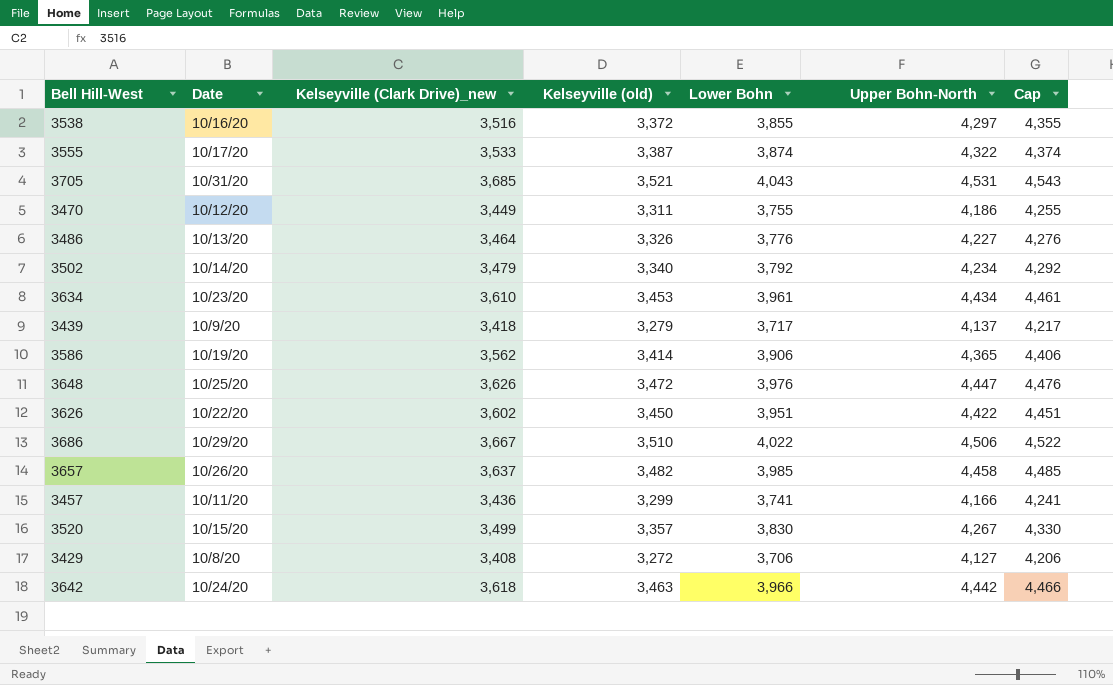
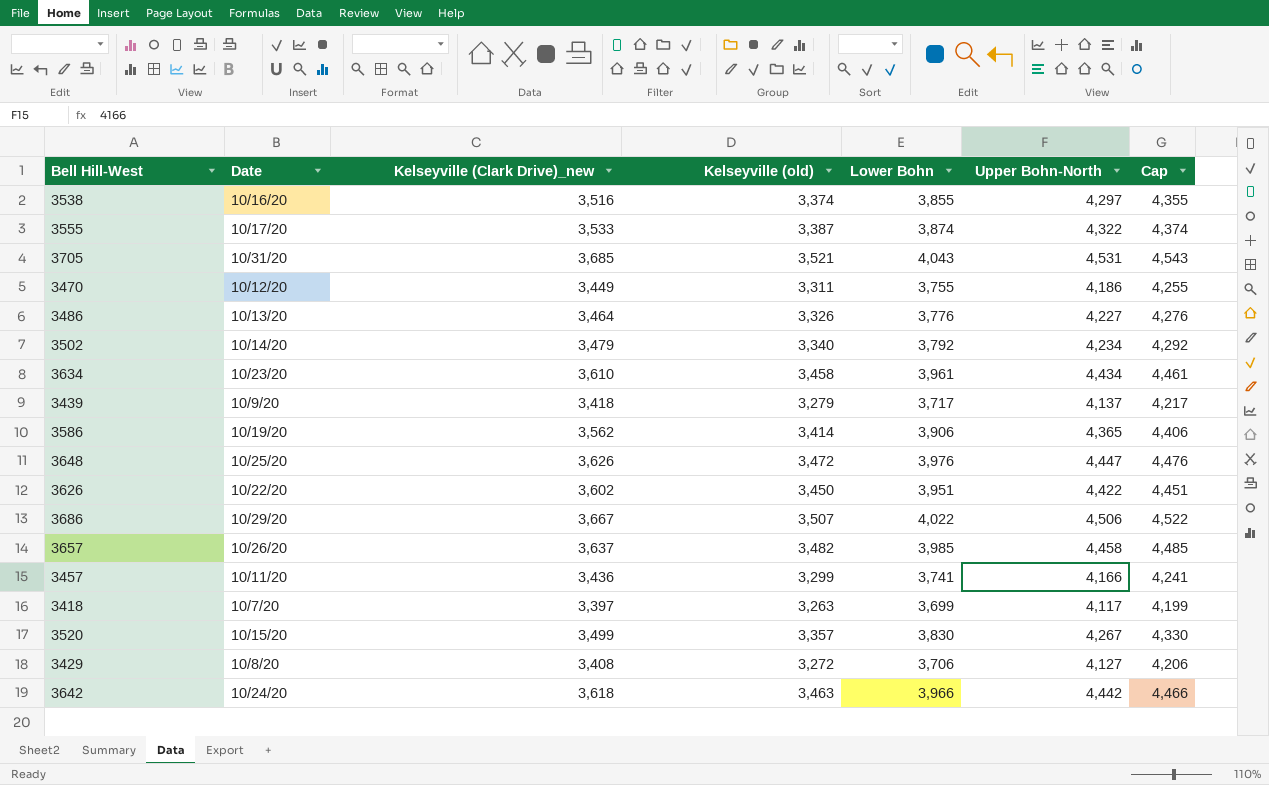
3538 | Kelseyville (old): 3,372 -> 3,374
3634 | Kelseyville (old): 3,453 -> 3,458
3686 | Kelseyville (old): 3,510 -> 3,507
row 3418: none -> 10/7/20 | 3,397 | 3,263 | 3,699 | 4,117 | 4,199

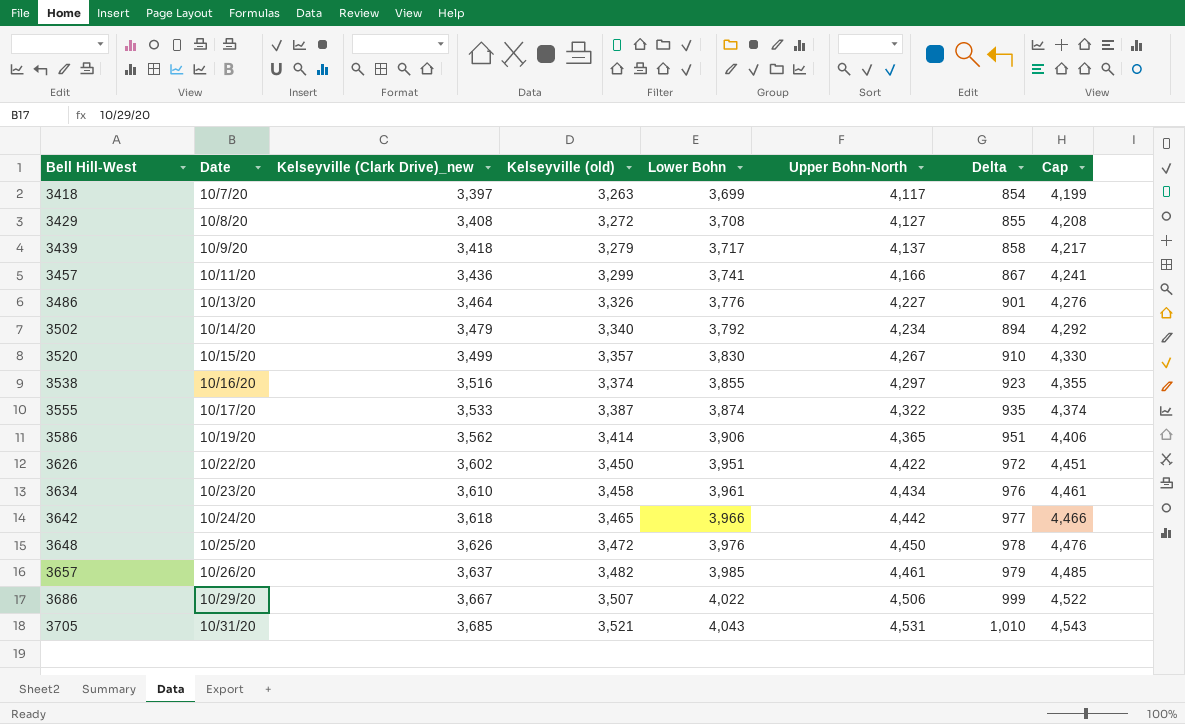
row order: none -> Bell Hill-West ascending
column Delta | formula: none -> [Upper Bohn-North] - [Kelseyville (old)]
row 3470: 10/12/20 | 3,449 | 3,311 | 3,755 | 4,186 | 4,255 -> none
3429 | Lower Bohn: 3,706 -> 3,708
3429 | Cap: 4,206 -> 4,208
3642 | Kelseyville (old): 3,463 -> 3,465
3648 | Upper Bohn-North: 4,447 -> 4,450
3657 | Upper Bohn-North: 4,458 -> 4,461

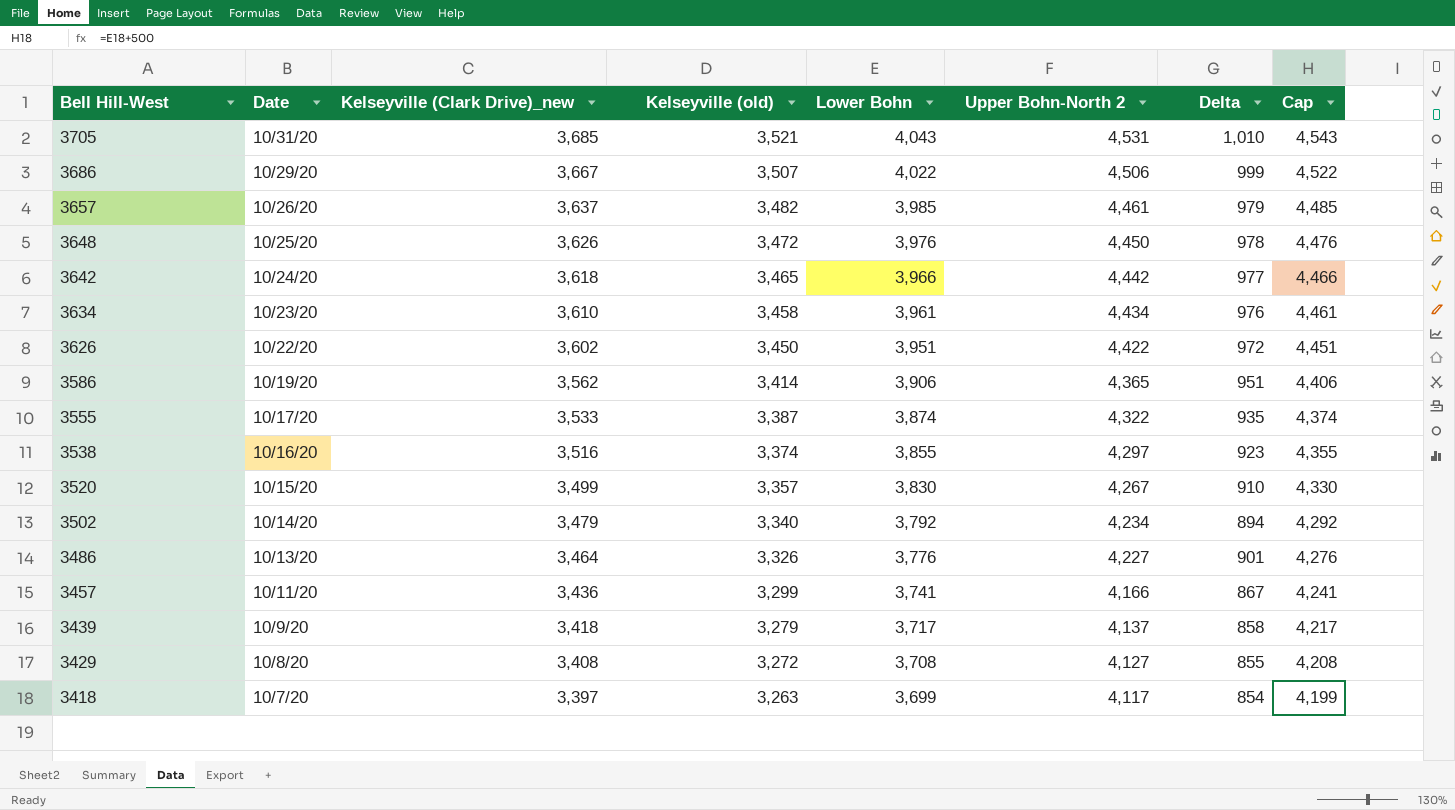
row order: Bell Hill-West ascending -> Bell Hill-West descending
column name: Upper Bohn-North -> Upper Bohn-North 2

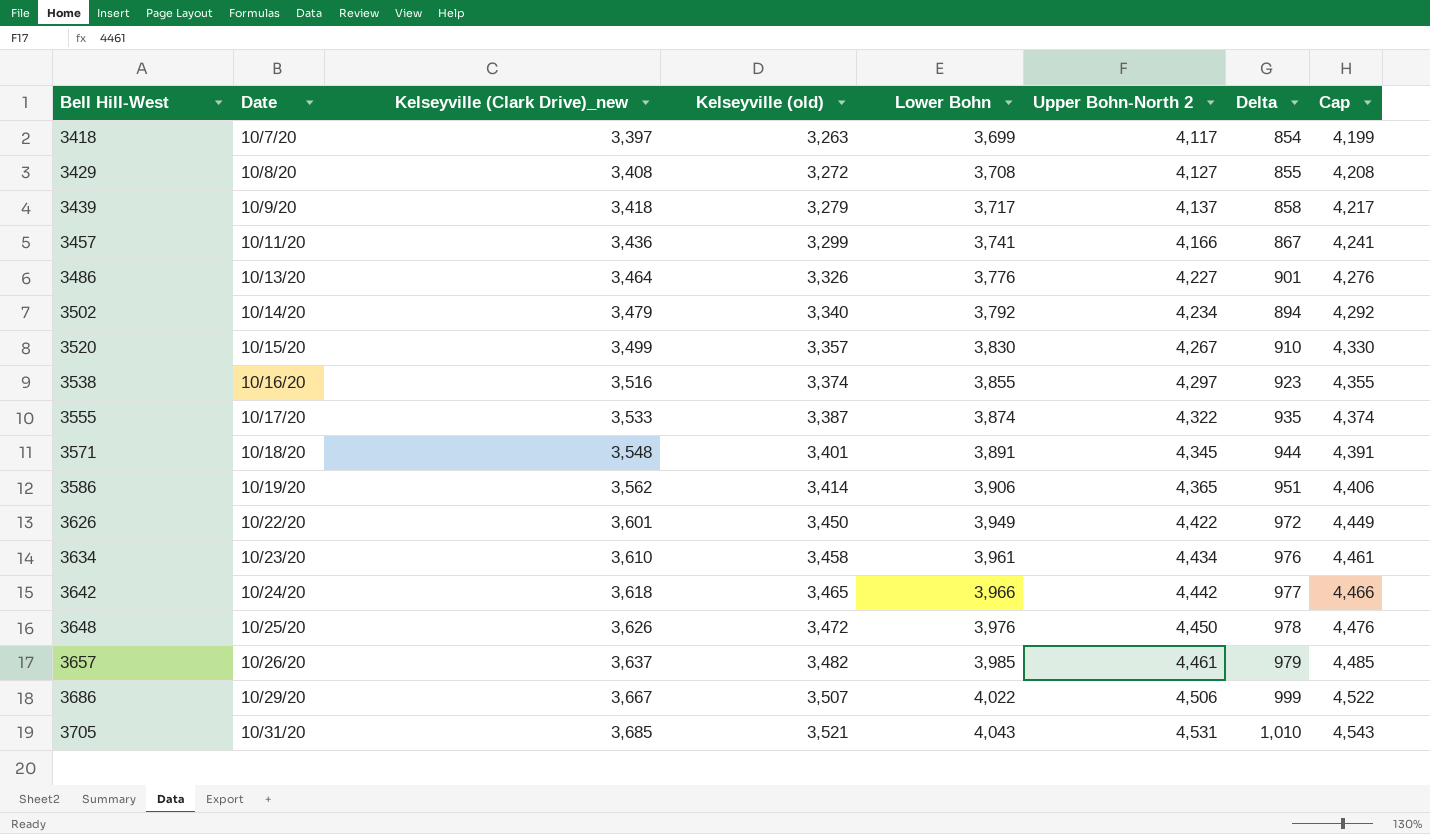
row order: Bell Hill-West descending -> Bell Hill-West ascending
row 3571: none -> 10/18/20 | 3,548 | 3,401 | 3,891 | 4,345 | 944 | 4,391
3626 | Kelseyville (Clark Drive)_new: 3,602 -> 3,601
3626 | Lower Bohn: 3,951 -> 3,949
3626 | Cap: 4,451 -> 4,449

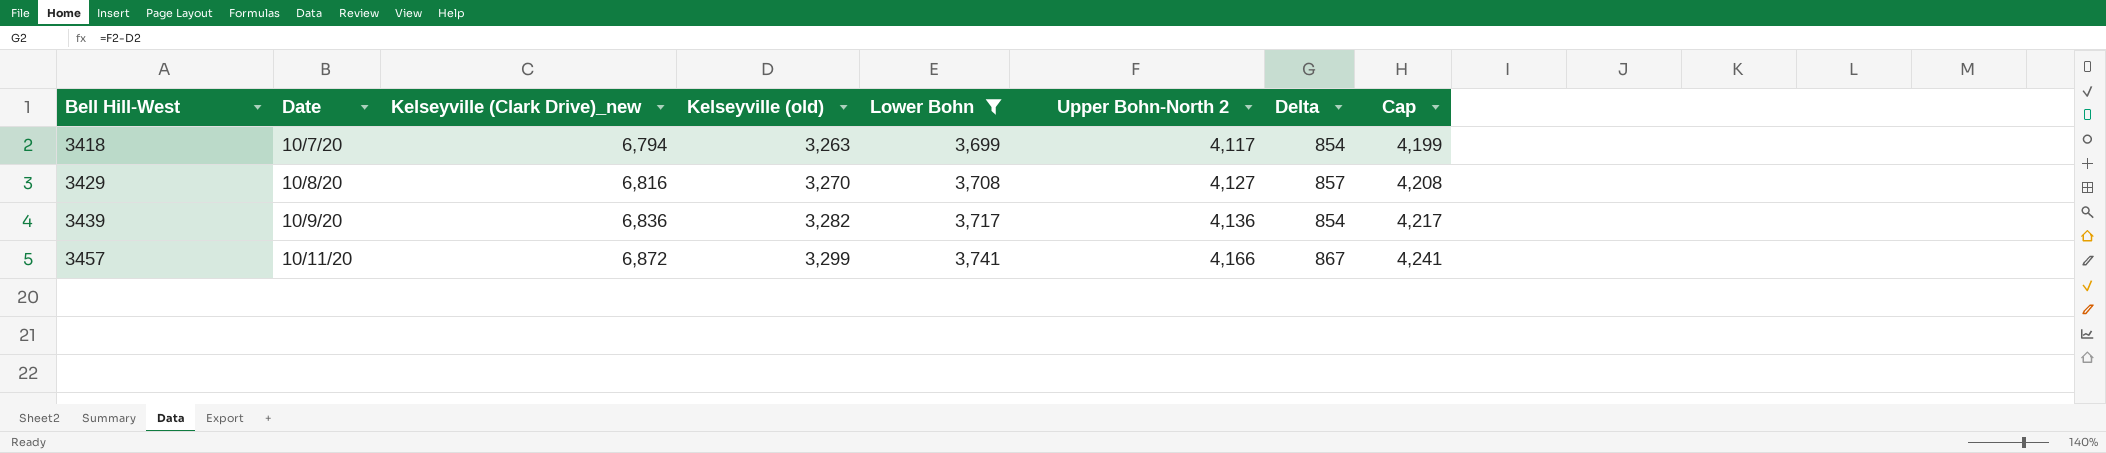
filter: none -> Lower Bohn <= 3,741
3418 | Kelseyville (Clark Drive)_new: 3,397 -> 6,794
3429 | Kelseyville (Clark Drive)_new: 3,408 -> 6,816
3429 | Kelseyville (old): 3,272 -> 3,270
3429 | Delta: 855 -> 857
3439 | Kelseyville (Clark Drive)_new: 3,418 -> 6,836
3439 | Kelseyville (old): 3,279 -> 3,282
3439 | Upper Bohn-North 2: 4,137 -> 4,136
3439 | Delta: 858 -> 854
3457 | Kelseyville (Clark Drive)_new: 3,436 -> 6,872

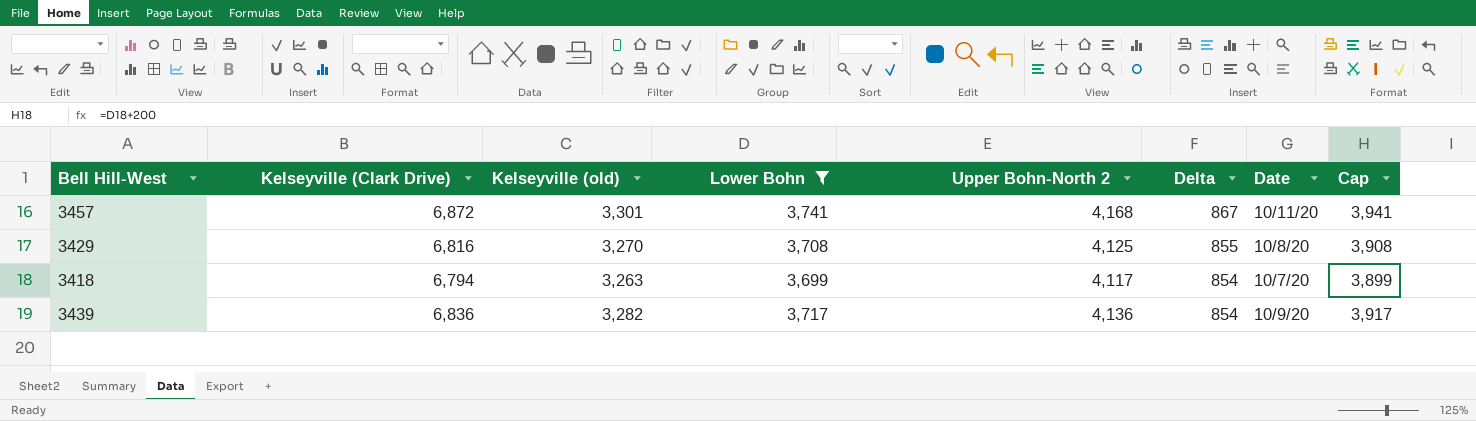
row order: Bell Hill-West ascending -> Delta descending
column name: Kelseyville (Clark Drive)_new -> Kelseyville (Clark Drive)
column Date | position: 2 -> 7
column Cap | formula: [Lower Bohn] + 500 -> [Lower Bohn] + 200
3457 | Kelseyville (old): 3,299 -> 3,301
3457 | Upper Bohn-North 2: 4,166 -> 4,168
3429 | Upper Bohn-North 2: 4,127 -> 4,125
3429 | Delta: 857 -> 855

